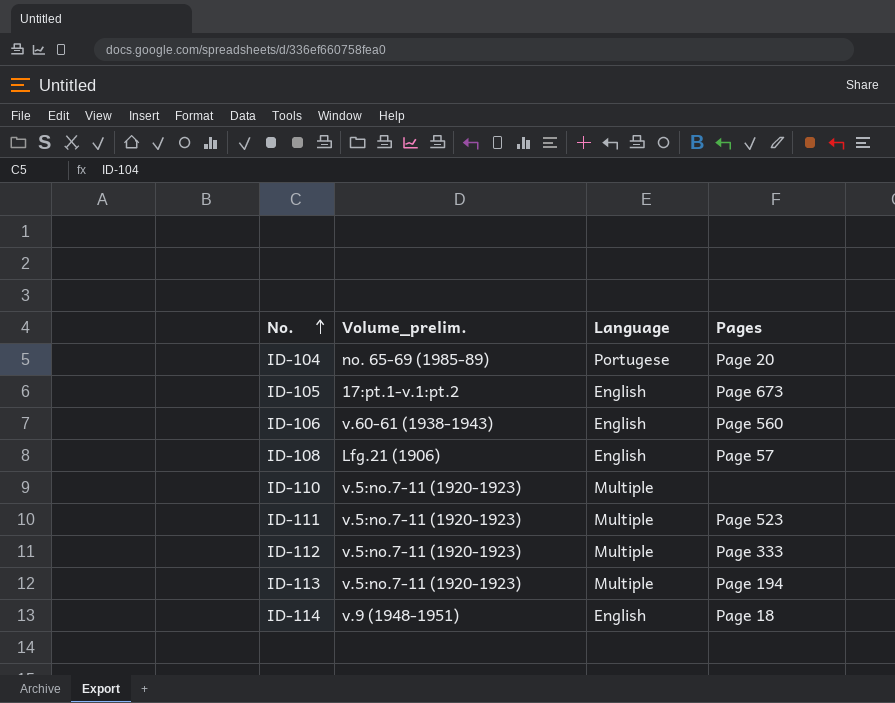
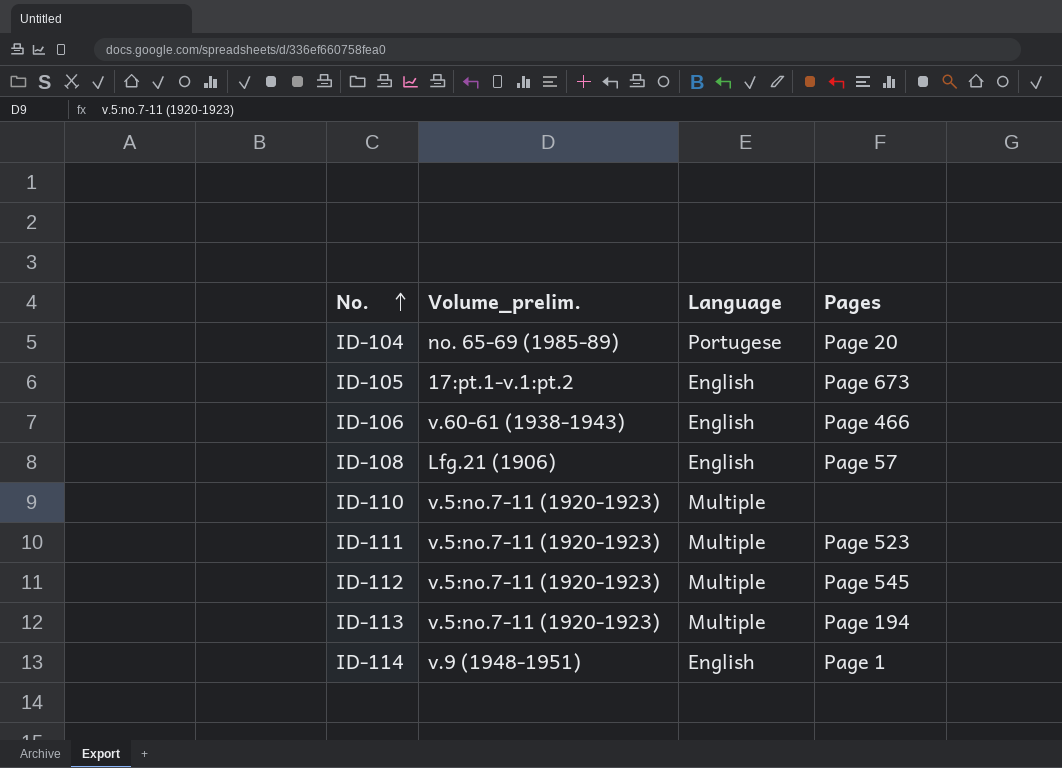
ID-106 | Pages: Page 560 -> Page 466
ID-112 | Pages: Page 333 -> Page 545
ID-114 | Pages: Page 18 -> Page 1

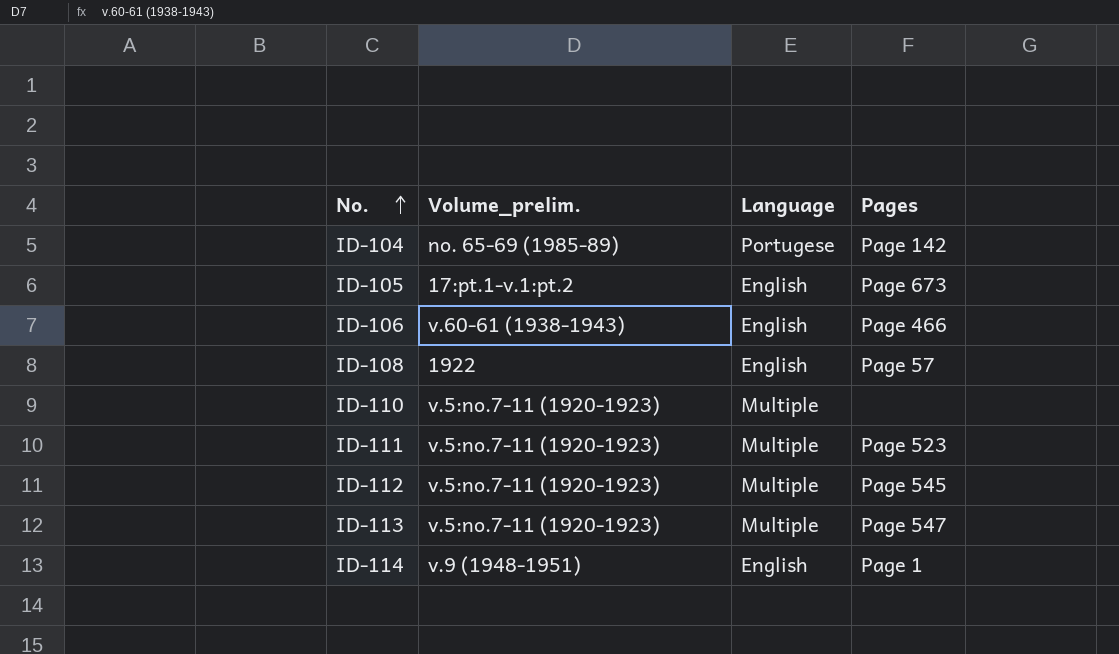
ID-104 | Pages: Page 20 -> Page 142
ID-108 | Volume_prelim.: Lfg.21 (1906) -> 1922
ID-113 | Pages: Page 194 -> Page 547

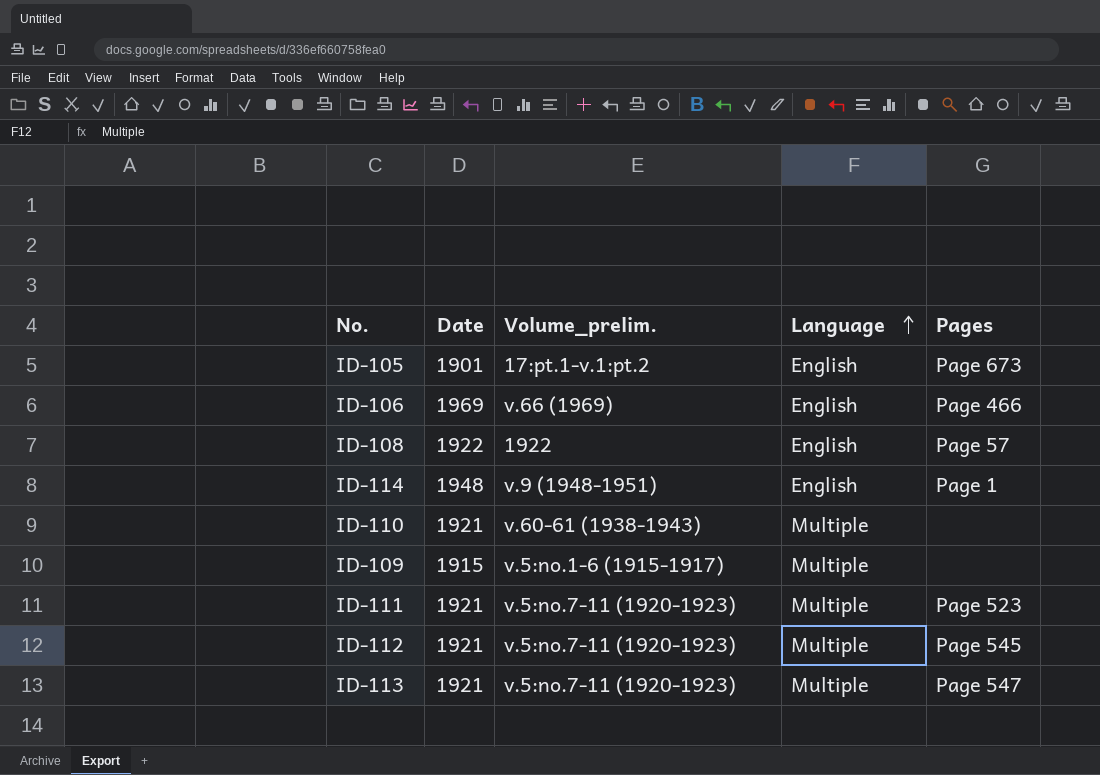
row order: No. ascending -> Language ascending
column Date | position: none -> 2
row ID-104: no. 65-69 (1985-89) | Portugese | Page 142 -> none
ID-106 | Volume_prelim.: v.60-61 (1938-1943) -> v.66 (1969)
ID-110 | Volume_prelim.: v.5:no.7-11 (1920-1923) -> v.60-61 (1938-1943)
row ID-109: none -> 1915 | v.5:no.1-6 (1915-1917) | Multiple | none

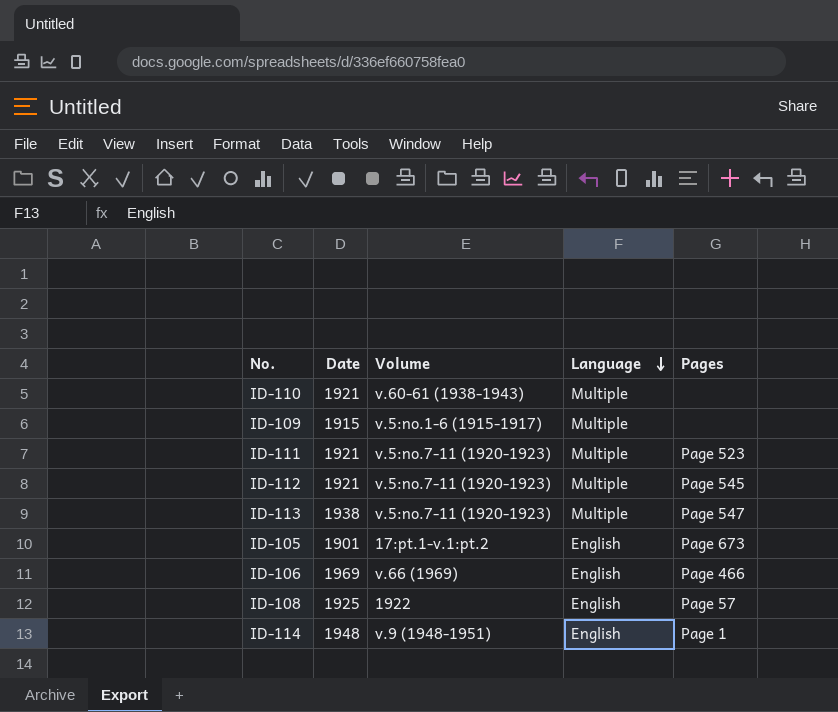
row order: Language ascending -> Language descending
column name: Volume_prelim. -> Volume
ID-113 | Date: 1921 -> 1938
ID-108 | Date: 1922 -> 1925

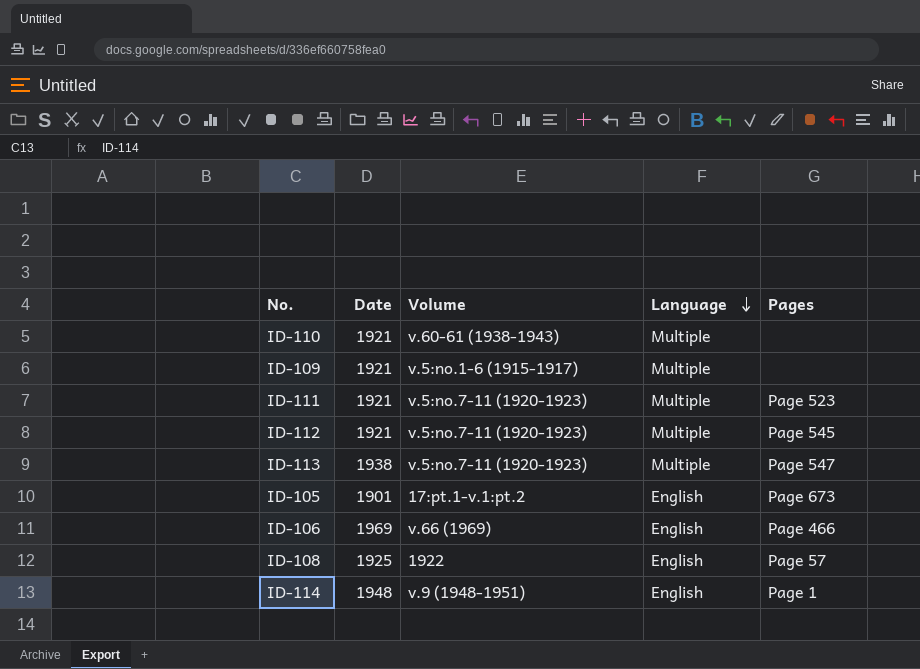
ID-109 | Date: 1915 -> 1921

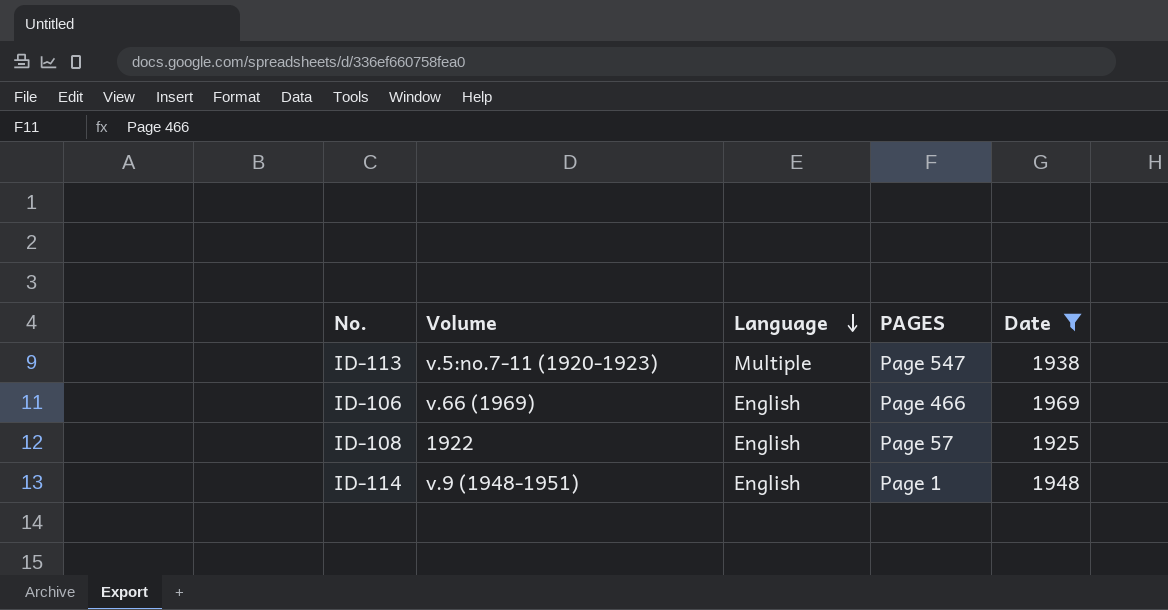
filter: none -> Date >= 1925
column name: Pages -> PAGES
column Date | position: 2 -> 5

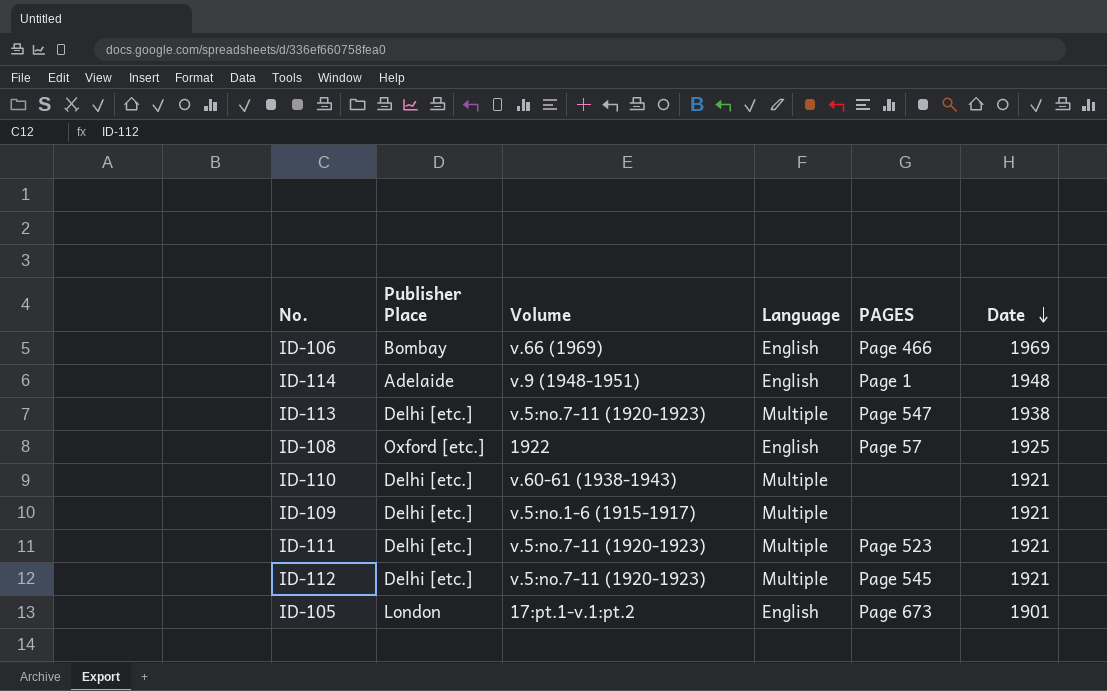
filter: Date >= 1925 -> none
row order: Language descending -> Date descending
column Publisher Place | position: none -> 2

